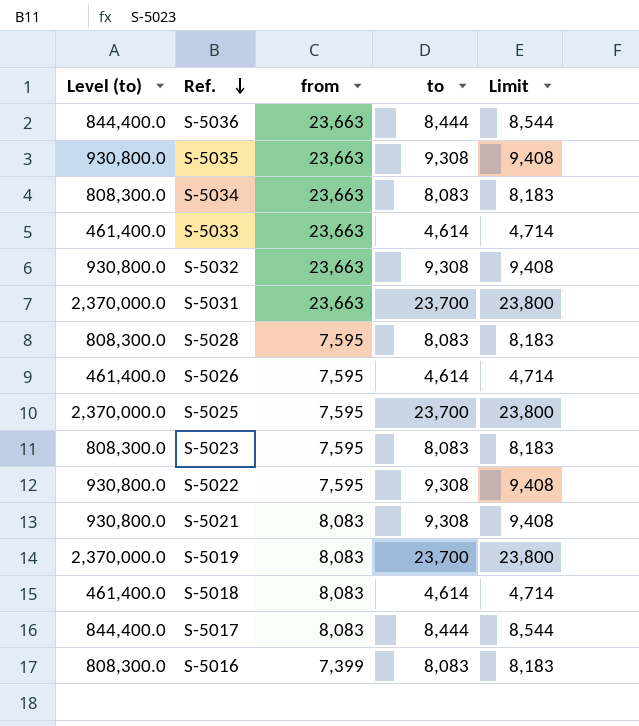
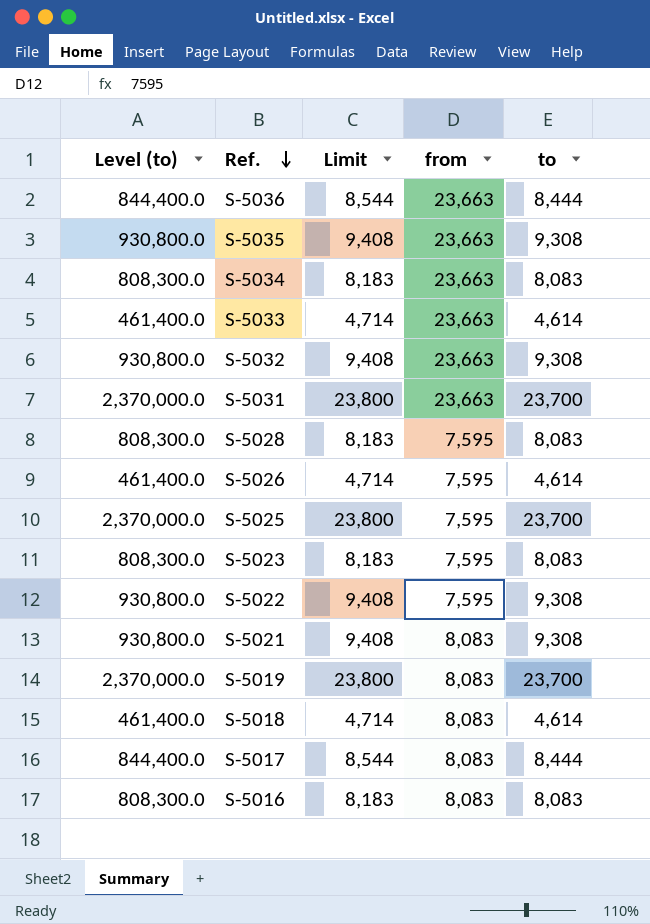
column Limit | position: 5 -> 3
S-5016 | from: 7,399 -> 8,083

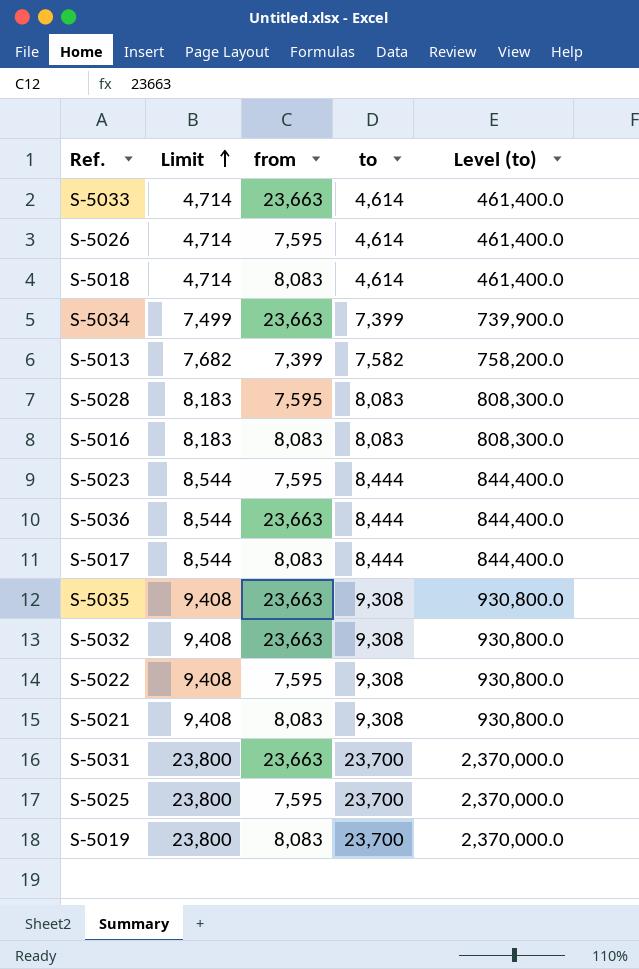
row order: Ref. descending -> Limit ascending
column Level (to) | position: 1 -> 5
S-5034 | Limit: 8,183 -> 7,499
S-5034 | to: 8,083 -> 7,399
S-5034 | Level (to): 808,300.0 -> 739,900.0
row S-5013: none -> 7,682 | 7,399 | 7,582 | 758,200.0
S-5023 | Limit: 8,183 -> 8,544
S-5023 | to: 8,083 -> 8,444
S-5023 | Level (to): 808,300.0 -> 844,400.0

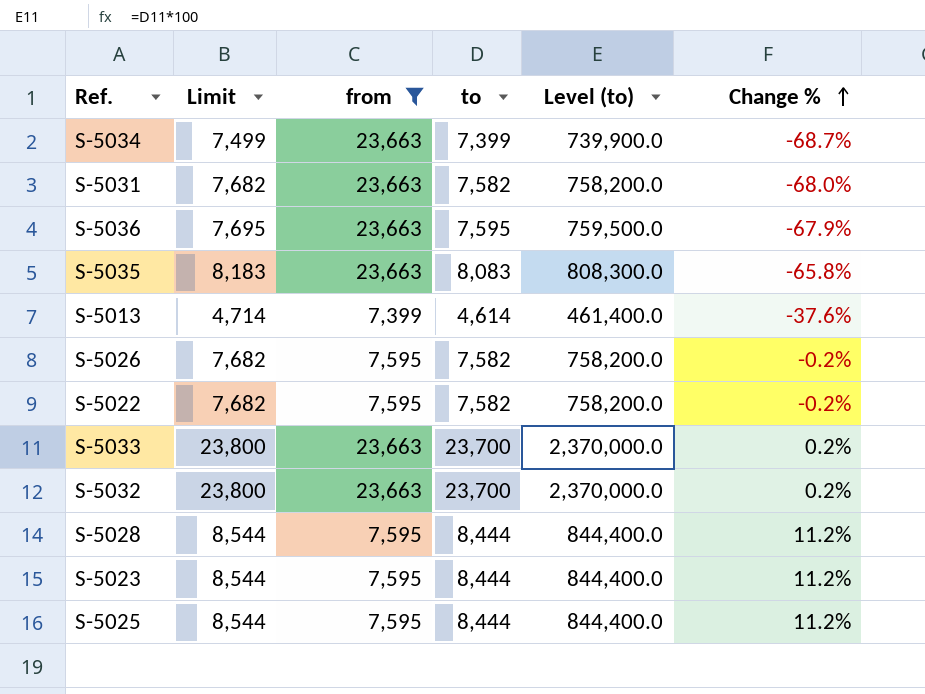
filter: none -> from != 8,083
row order: Limit ascending -> Change % ascending
column Change % | formula: none -> ([to] - [from]) / [from]
S-5031 | Limit: 23,800 -> 7,682
S-5031 | to: 23,700 -> 7,582
S-5031 | Level (to): 2,370,000.0 -> 758,200.0
S-5036 | Limit: 8,544 -> 7,695
S-5036 | to: 8,444 -> 7,595
S-5036 | Level (to): 844,400.0 -> 759,500.0
S-5035 | Limit: 9,408 -> 8,183
S-5035 | to: 9,308 -> 8,083
S-5035 | Level (to): 930,800.0 -> 808,300.0
S-5013 | Limit: 7,682 -> 4,714
S-5013 | to: 7,582 -> 4,614
S-5013 | Level (to): 758,200.0 -> 461,400.0
S-5026 | Limit: 4,714 -> 7,682
S-5026 | to: 4,614 -> 7,582
S-5026 | Level (to): 461,400.0 -> 758,200.0
S-5022 | Limit: 9,408 -> 7,682
S-5022 | to: 9,308 -> 7,582
S-5022 | Level (to): 930,800.0 -> 758,200.0
S-5033 | Limit: 4,714 -> 23,800
S-5033 | to: 4,614 -> 23,700
S-5033 | Level (to): 461,400.0 -> 2,370,000.0
S-5032 | Limit: 9,408 -> 23,800
S-5032 | to: 9,308 -> 23,700
S-5032 | Level (to): 930,800.0 -> 2,370,000.0
S-5028 | Limit: 8,183 -> 8,544
S-5028 | to: 8,083 -> 8,444
S-5028 | Level (to): 808,300.0 -> 844,400.0
S-5025 | Limit: 23,800 -> 8,544
S-5025 | to: 23,700 -> 8,444
S-5025 | Level (to): 2,370,000.0 -> 844,400.0

